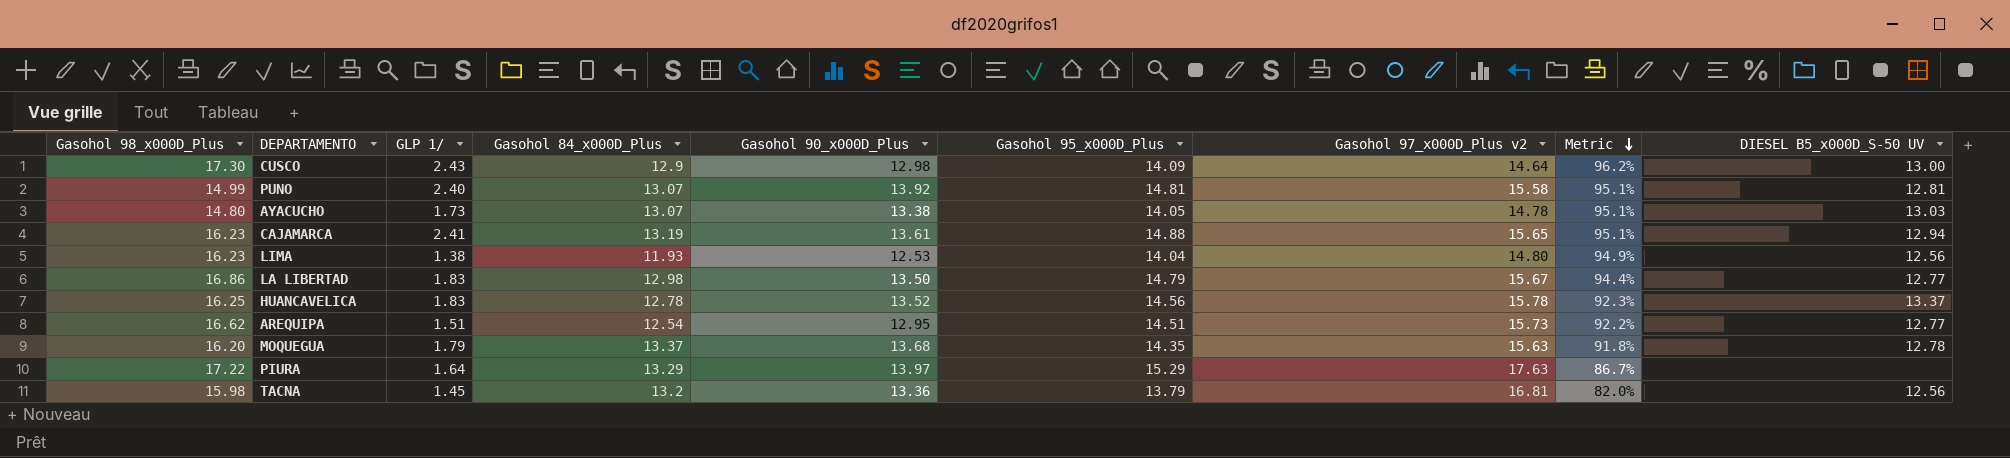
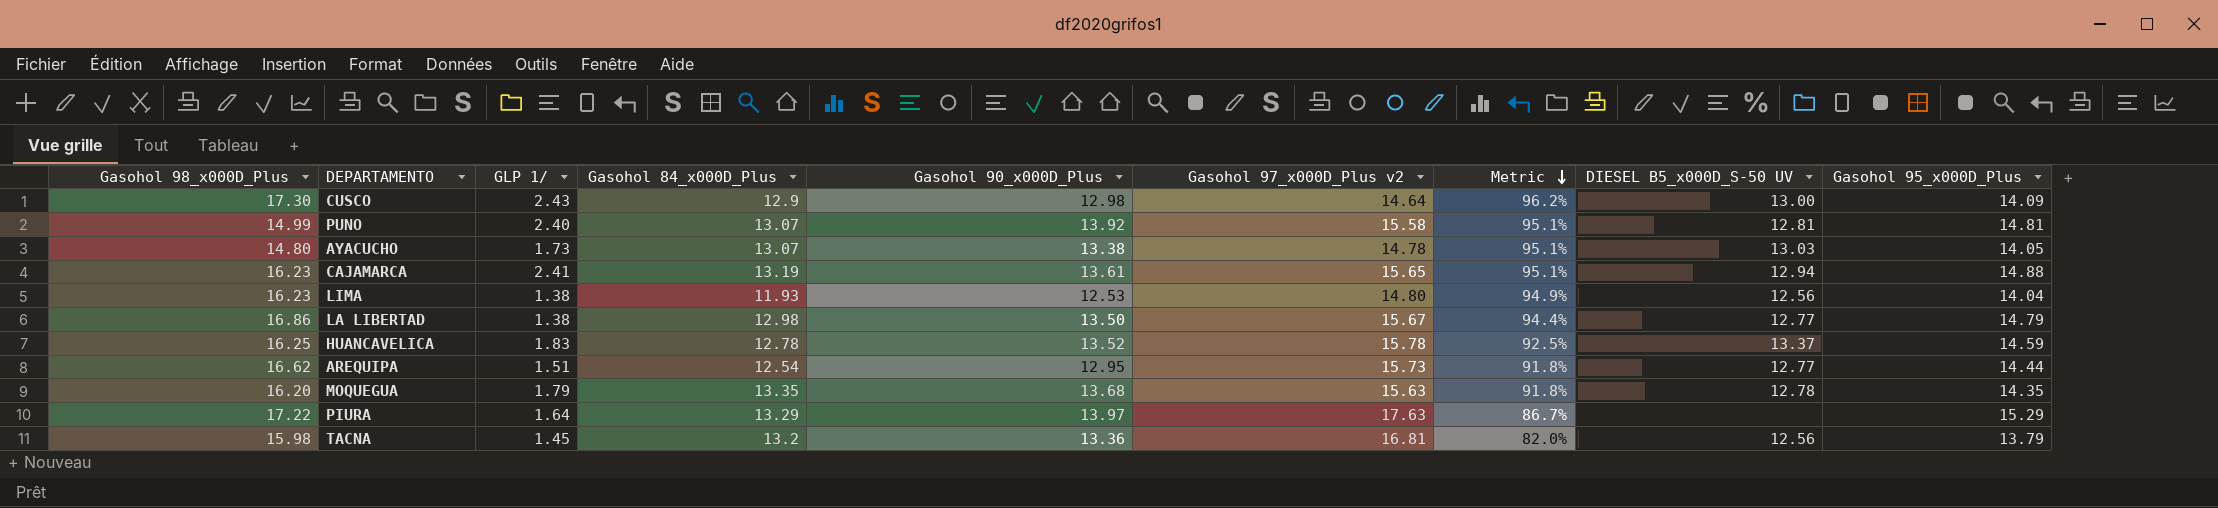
column Gasohol 95_x000D_Plus | position: 6 -> 9
LA LIBERTAD | GLP 1/: 1.83 -> 1.38
HUANCAVELICA | Metric: 92.3% -> 92.5%
HUANCAVELICA | Gasohol 95_x000D_Plus: 14.56 -> 14.59
AREQUIPA | Metric: 92.2% -> 91.8%
AREQUIPA | Gasohol 95_x000D_Plus: 14.51 -> 14.44
MOQUEGUA | Gasohol 84_x000D_Plus: 13.37 -> 13.35

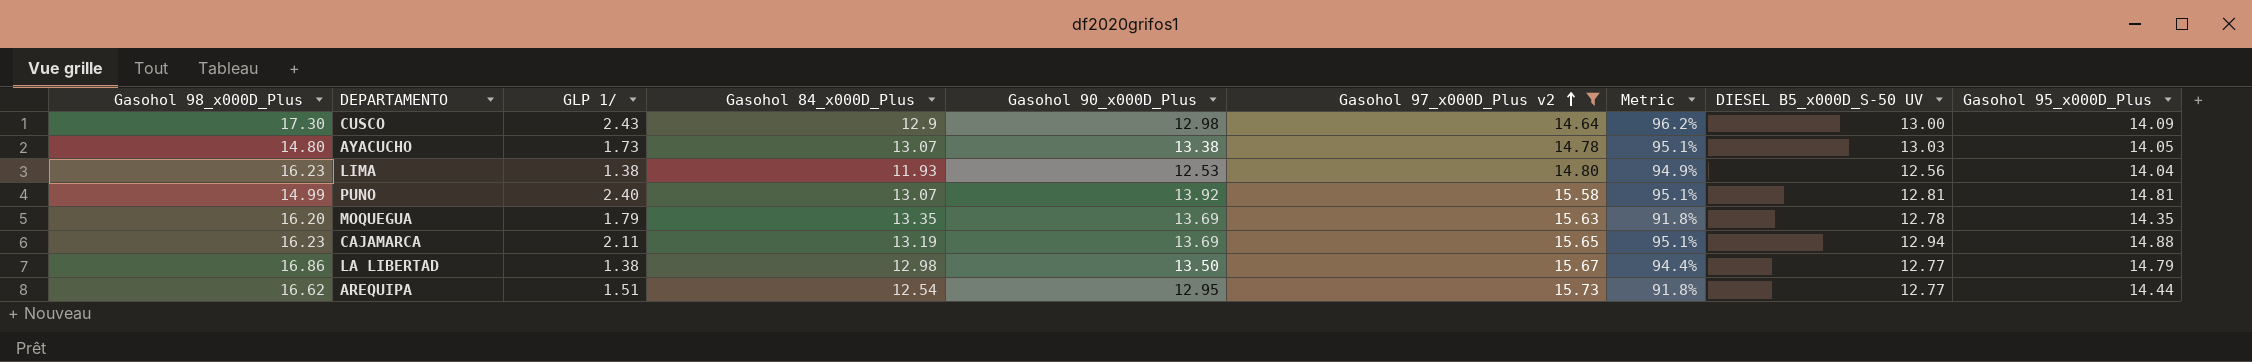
filter: none -> Gasohol 97_x000D_Plus v2 <= 15.73
row order: Metric descending -> Gasohol 97_x000D_Plus v2 ascending
MOQUEGUA | Gasohol 90_x000D_Plus: 13.68 -> 13.69
CAJAMARCA | GLP 1/: 2.41 -> 2.11
CAJAMARCA | Gasohol 90_x000D_Plus: 13.61 -> 13.69

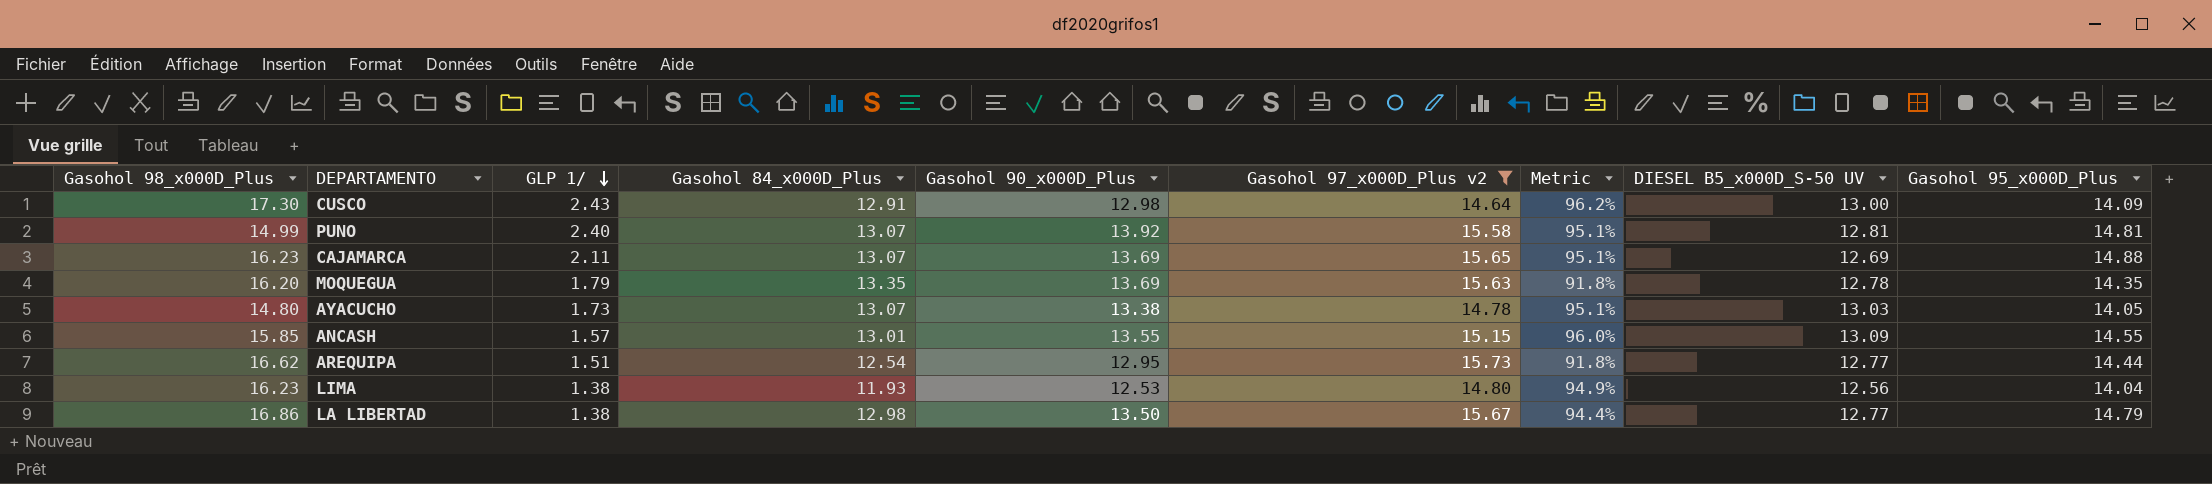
row order: Gasohol 97_x000D_Plus v2 ascending -> GLP 1/ descending
CUSCO | Gasohol 84_x000D_Plus: 12.9 -> 12.91
CAJAMARCA | Gasohol 84_x000D_Plus: 13.19 -> 13.07
CAJAMARCA | DIESEL B5_x000D_S-50 UV: 12.94 -> 12.69
row ANCASH: none -> 15.85 | 1.57 | 13.01 | 13.55 | 15.15 | 96.0% | 13.09 | 14.55

